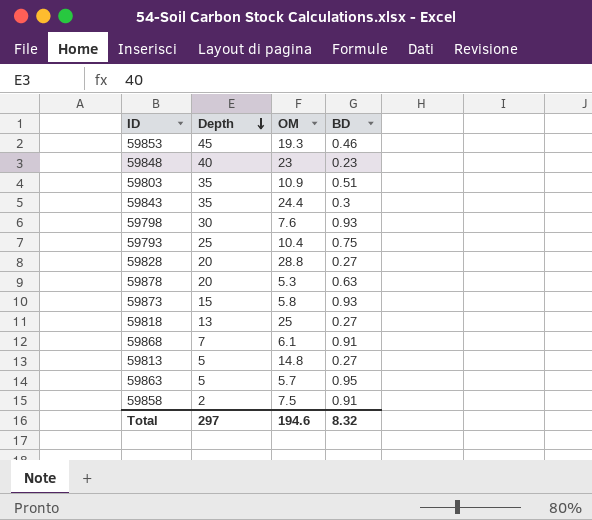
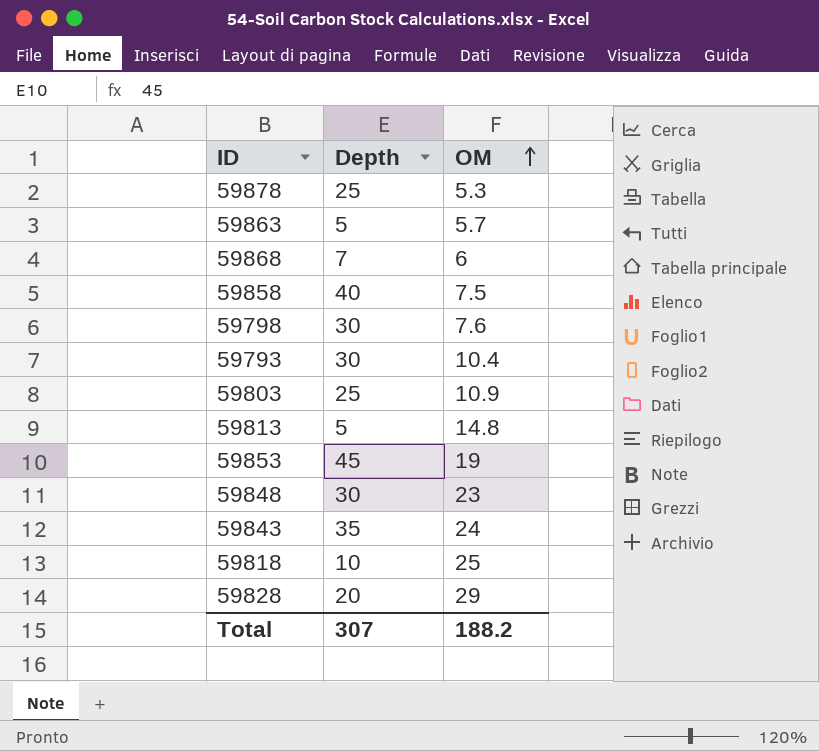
row order: Depth descending -> OM ascending
column BD | position: 4 -> none
row 59873: 15 | 5.8 | 0.93 -> none
59878 | Depth: 20 -> 25
59868 | OM: 6.1 -> 6
59858 | Depth: 2 -> 40
59793 | Depth: 25 -> 30
59803 | Depth: 35 -> 25
59853 | OM: 19.3 -> 19
59848 | Depth: 40 -> 30
59843 | OM: 24.4 -> 24
59818 | Depth: 13 -> 10
59828 | OM: 28.8 -> 29
Total | Depth: 297 -> 307
Total | OM: 194.6 -> 188.2

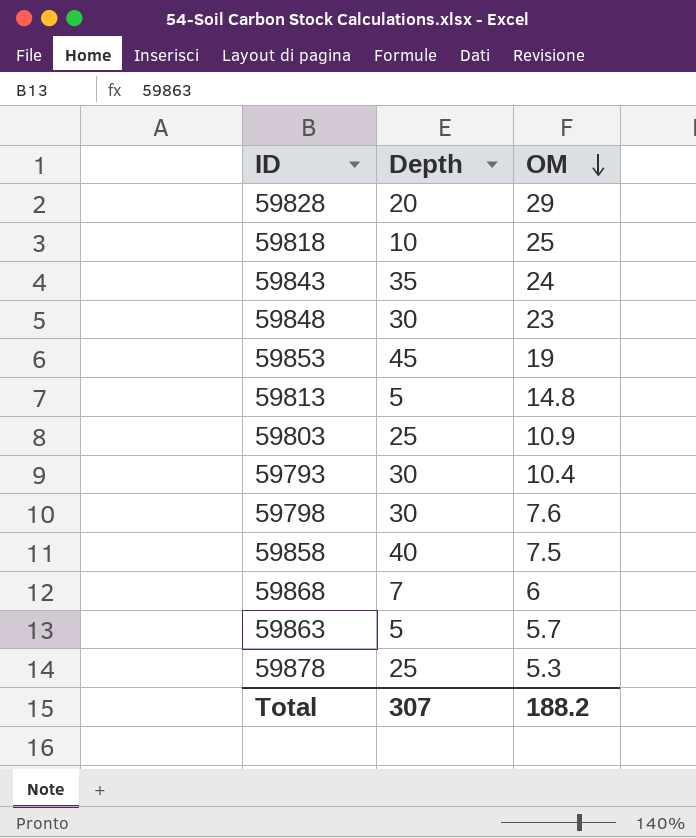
row order: OM ascending -> OM descending

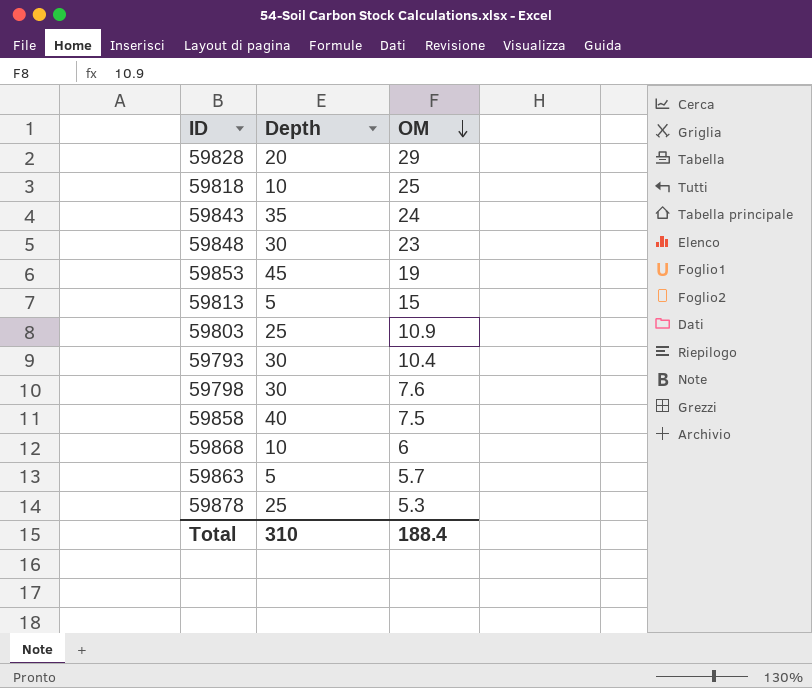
59813 | OM: 14.8 -> 15
59868 | Depth: 7 -> 10
Total | Depth: 307 -> 310
Total | OM: 188.2 -> 188.4

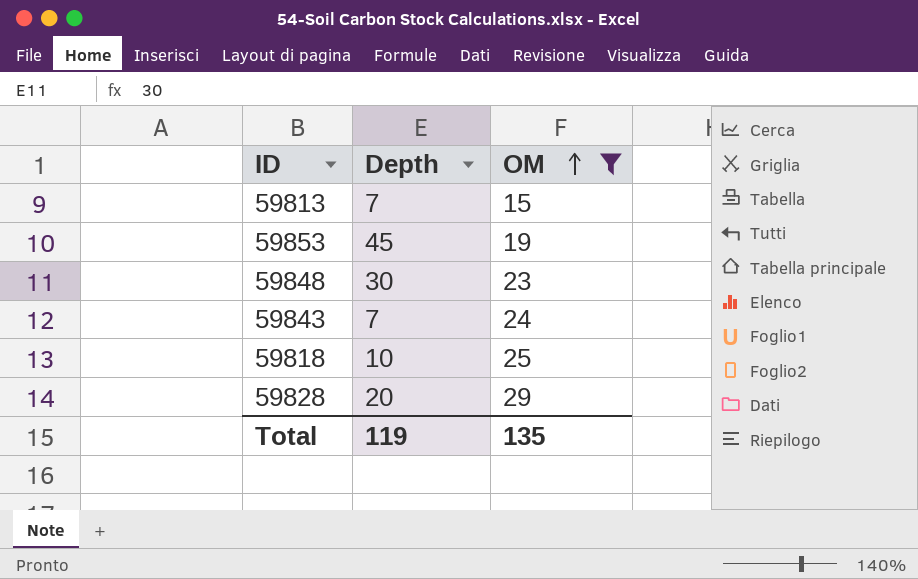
filter: none -> OM >= 15
row order: OM descending -> OM ascending
59813 | Depth: 5 -> 7
59843 | Depth: 35 -> 7
Total | Depth: 310 -> 119
Total | OM: 188.4 -> 135

